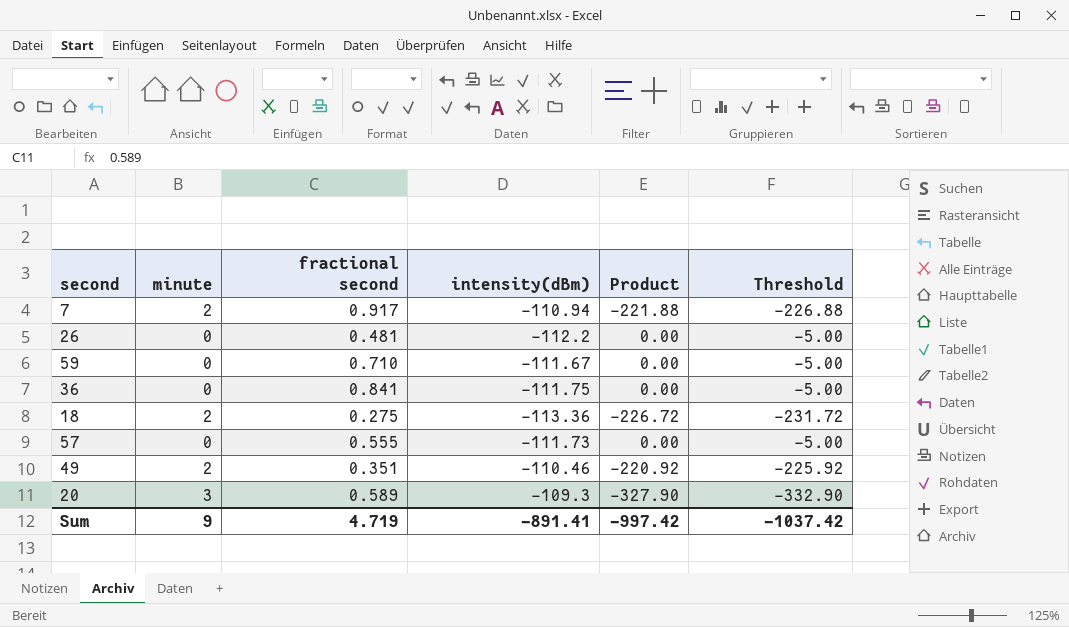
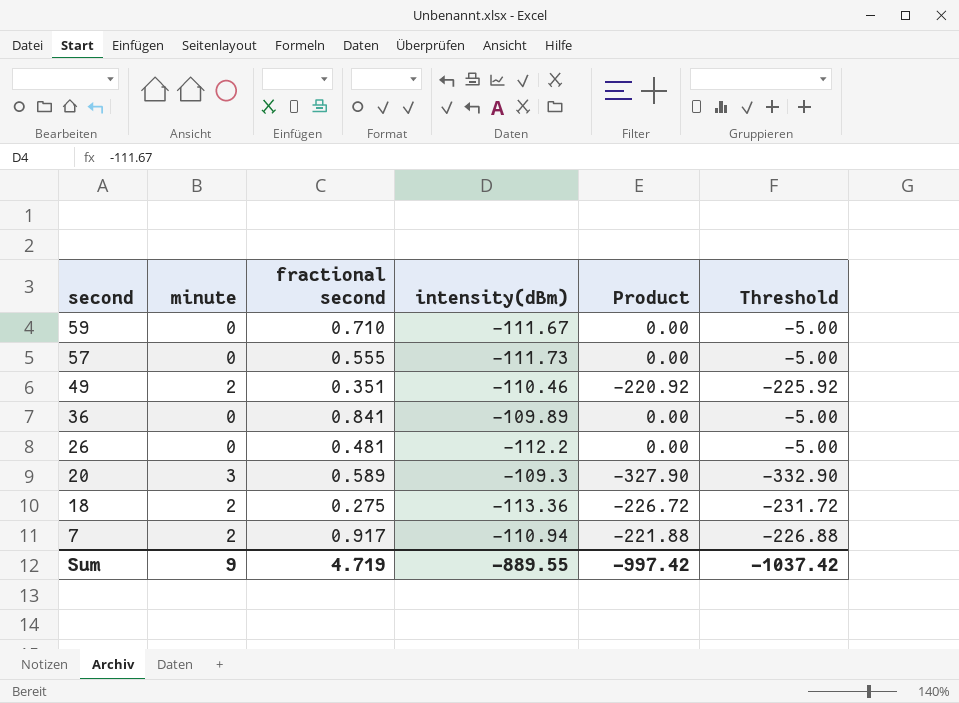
row order: none -> second descending
36 | intensity(dBm): -111.75 -> -109.89
Sum | intensity(dBm): -891.41 -> -889.55

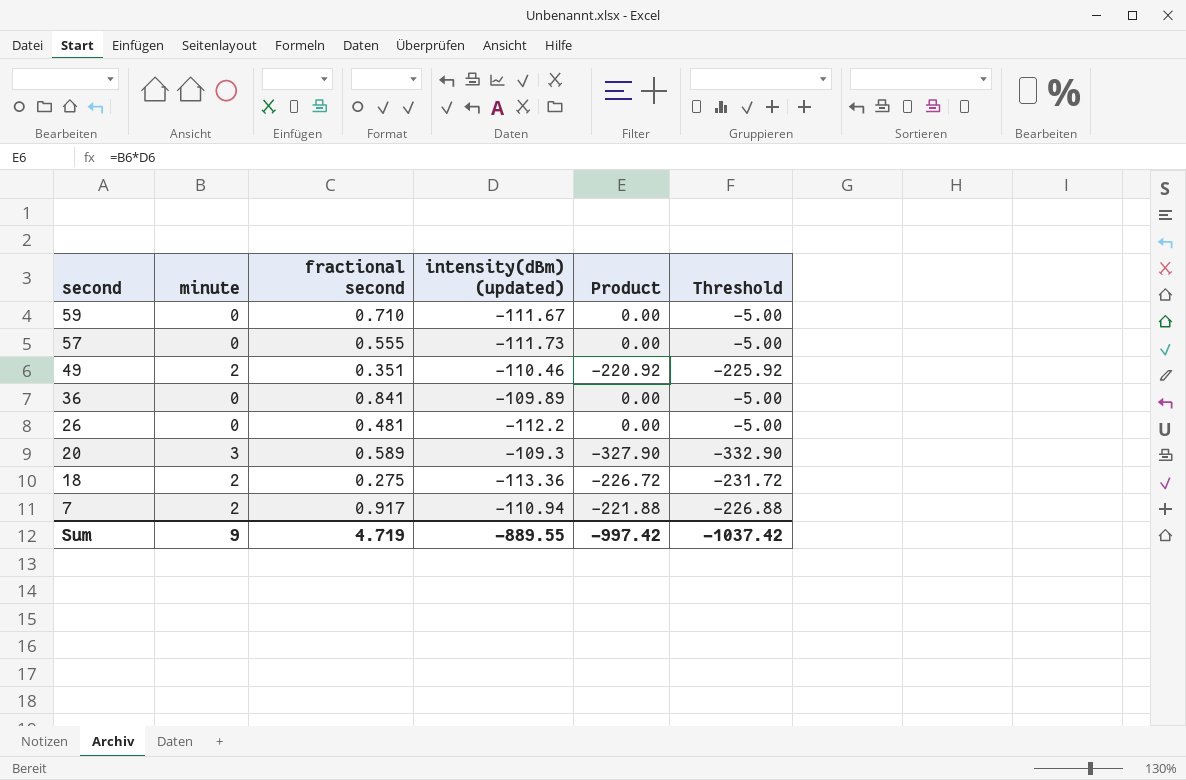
column name: intensity(dBm) -> intensity(dBm) (updated)

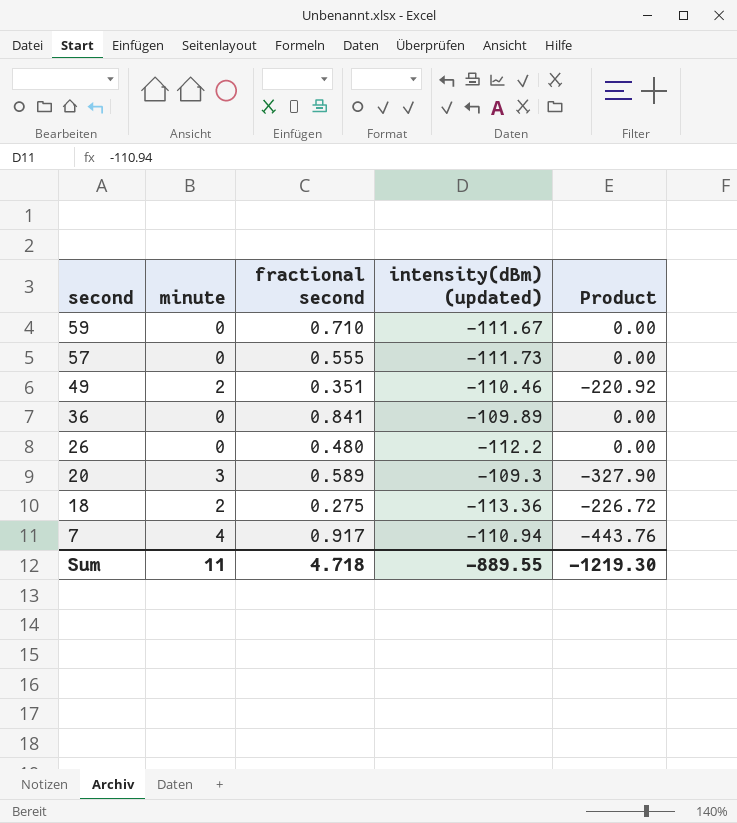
column Threshold | formula: [Product] - 5 -> none
26 | fractional second: 0.481 -> 0.480
7 | minute: 2 -> 4
7 | Product: -221.88 -> -443.76
Sum | minute: 9 -> 11
Sum | fractional second: 4.719 -> 4.718
Sum | Product: -997.42 -> -1219.30

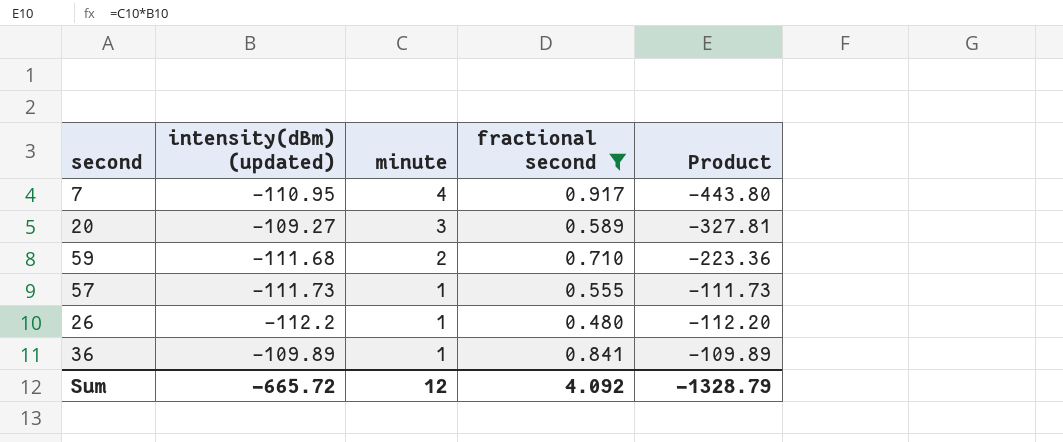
filter: none -> fractional second >= 0.480
row order: second descending -> minute descending
column intensity(dBm) (updated) | position: 4 -> 2
7 | intensity(dBm) (updated): -110.94 -> -110.95
7 | Product: -443.76 -> -443.80
20 | intensity(dBm) (updated): -109.3 -> -109.27
20 | Product: -327.90 -> -327.81
59 | intensity(dBm) (updated): -111.67 -> -111.68
59 | minute: 0 -> 2
59 | Product: 0.00 -> -223.36
57 | minute: 0 -> 1
57 | Product: 0.00 -> -111.73
26 | minute: 0 -> 1
26 | Product: 0.00 -> -112.20
36 | minute: 0 -> 1
36 | Product: 0.00 -> -109.89
Sum | intensity(dBm) (updated): -889.55 -> -665.72
Sum | minute: 11 -> 12
Sum | fractional second: 4.718 -> 4.092
Sum | Product: -1219.30 -> -1328.79

